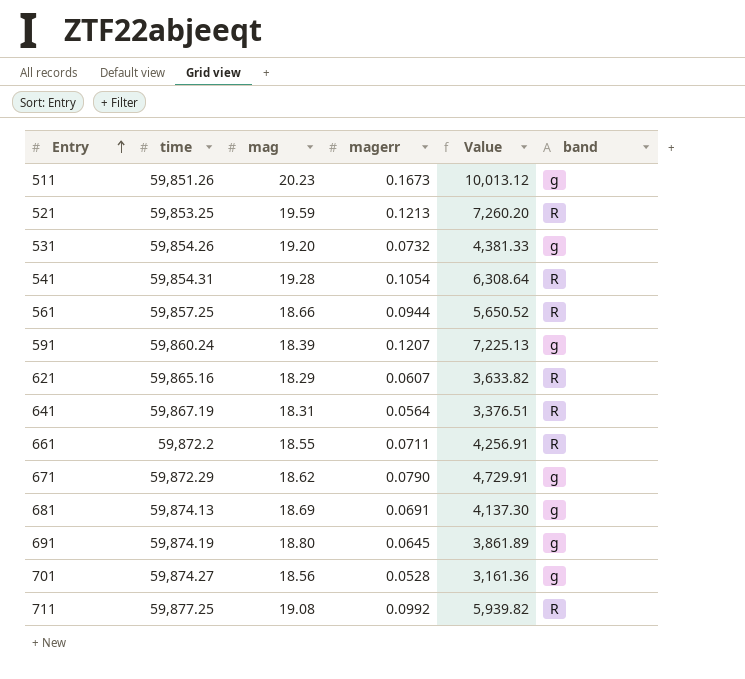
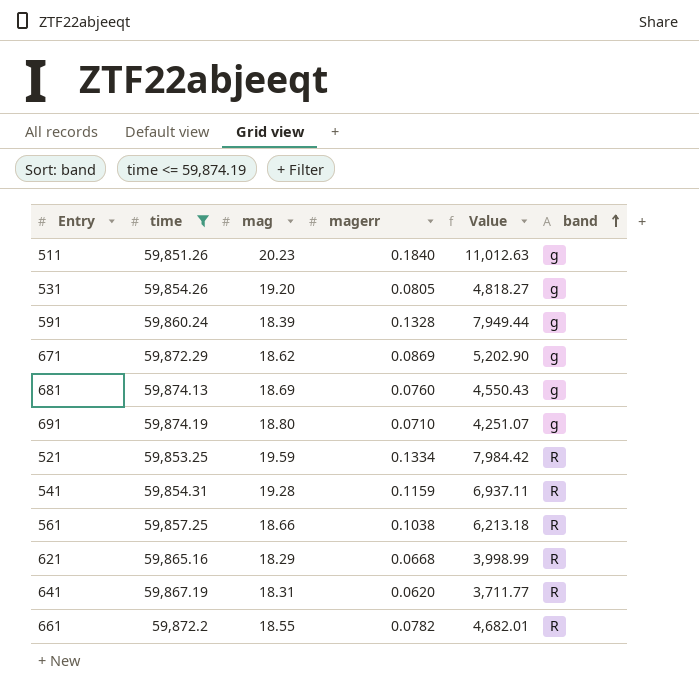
filter: none -> time <= 59,874.19
row order: Entry ascending -> band ascending
511 | magerr: 0.1673 -> 0.1840
511 | Value: 10,013.12 -> 11,012.63
531 | magerr: 0.0732 -> 0.0805
531 | Value: 4,381.33 -> 4,818.27
591 | magerr: 0.1207 -> 0.1328
591 | Value: 7,225.13 -> 7,949.44
671 | magerr: 0.0790 -> 0.0869
671 | Value: 4,729.91 -> 5,202.90
681 | magerr: 0.0691 -> 0.0760
681 | Value: 4,137.30 -> 4,550.43
691 | magerr: 0.0645 -> 0.0710
691 | Value: 3,861.89 -> 4,251.07
521 | magerr: 0.1213 -> 0.1334
521 | Value: 7,260.20 -> 7,984.42
541 | magerr: 0.1054 -> 0.1159
541 | Value: 6,308.64 -> 6,937.11
561 | magerr: 0.0944 -> 0.1038
561 | Value: 5,650.52 -> 6,213.18
621 | magerr: 0.0607 -> 0.0668
621 | Value: 3,633.82 -> 3,998.99
641 | magerr: 0.0564 -> 0.0620
641 | Value: 3,376.51 -> 3,711.77
661 | magerr: 0.0711 -> 0.0782
661 | Value: 4,256.91 -> 4,682.01

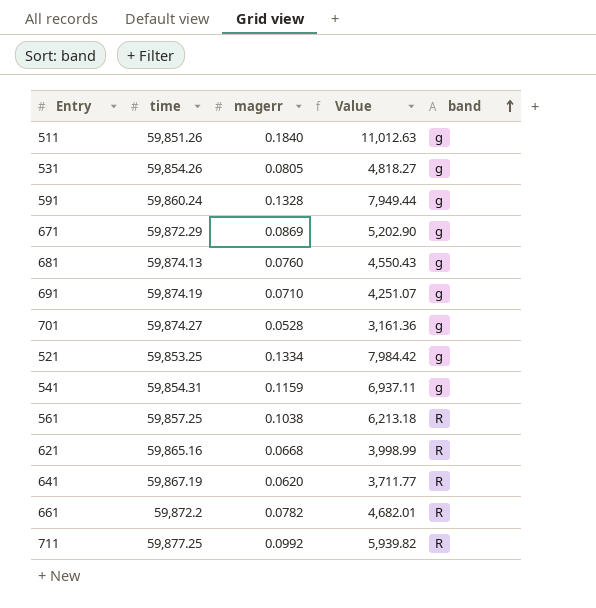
filter: time <= 59,874.19 -> none
column mag | position: 3 -> none
521 | band: R -> g
541 | band: R -> g

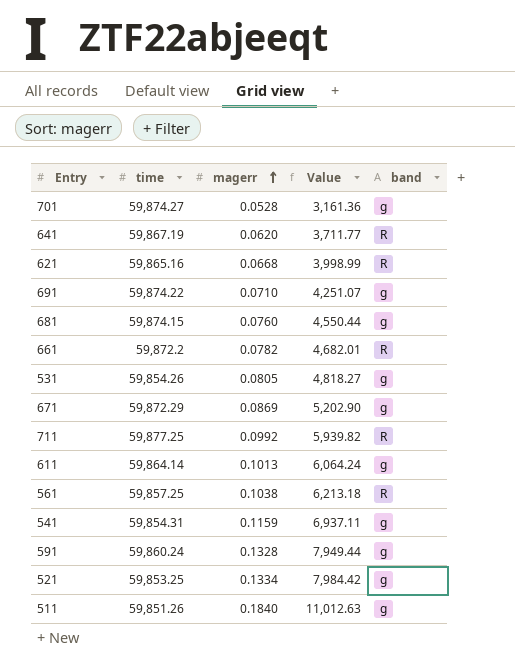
row order: band ascending -> magerr ascending
691 | time: 59,874.19 -> 59,874.22
681 | time: 59,874.13 -> 59,874.15
681 | Value: 4,550.43 -> 4,550.44
row 611: none -> 59,864.14 | 0.1013 | 6,064.24 | g

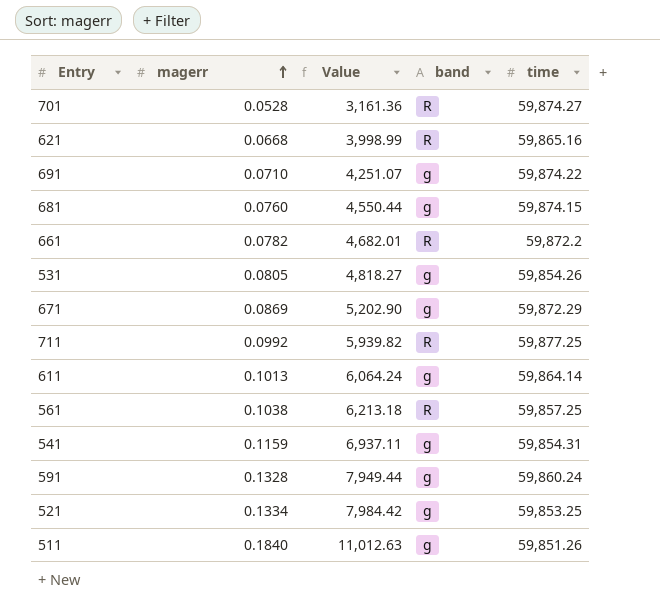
column time | position: 2 -> 5
row 641: 59,867.19 | 0.0620 | 3,711.77 | R -> none
701 | band: g -> R

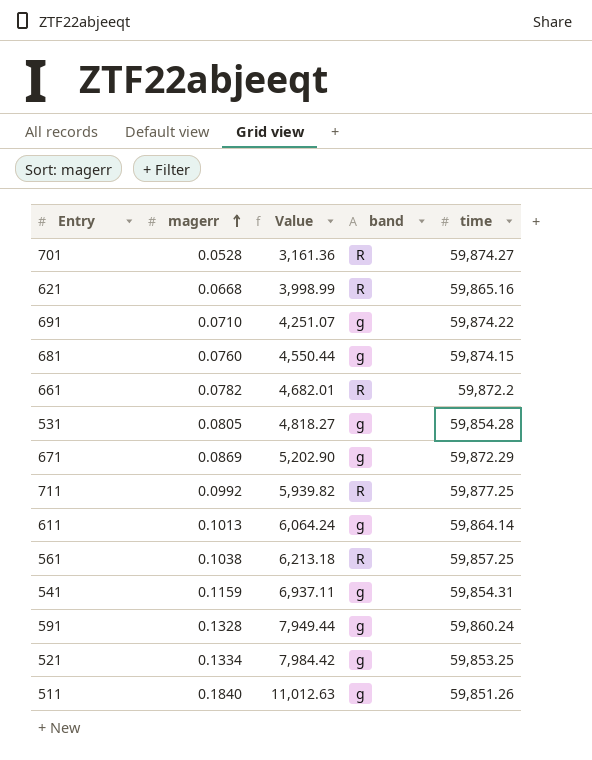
531 | time: 59,854.26 -> 59,854.28

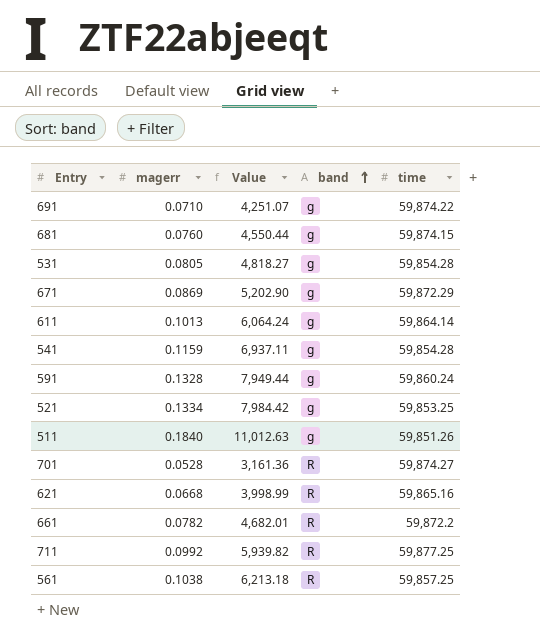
row order: magerr ascending -> band ascending
541 | time: 59,854.31 -> 59,854.28

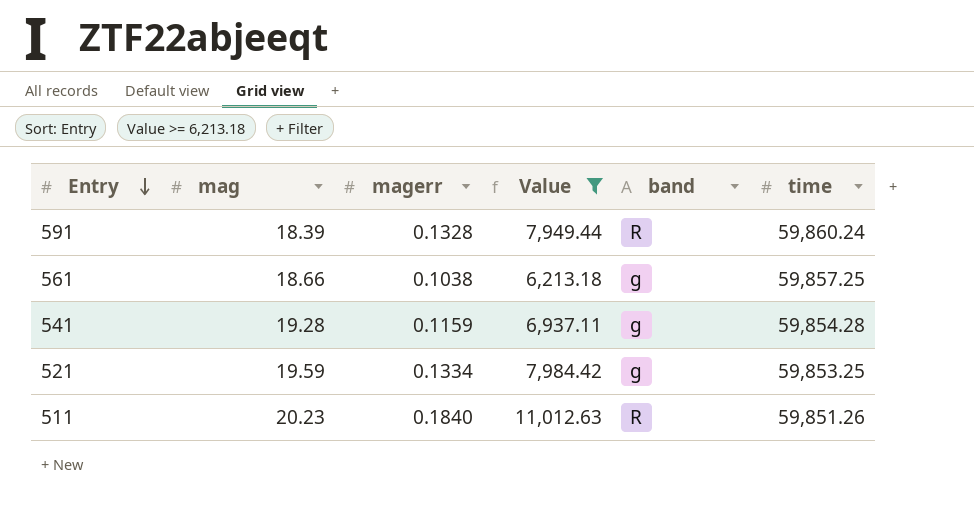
filter: none -> Value >= 6,213.18
row order: band ascending -> Entry descending
column mag | position: none -> 2
591 | band: g -> R
561 | band: R -> g
511 | band: g -> R

